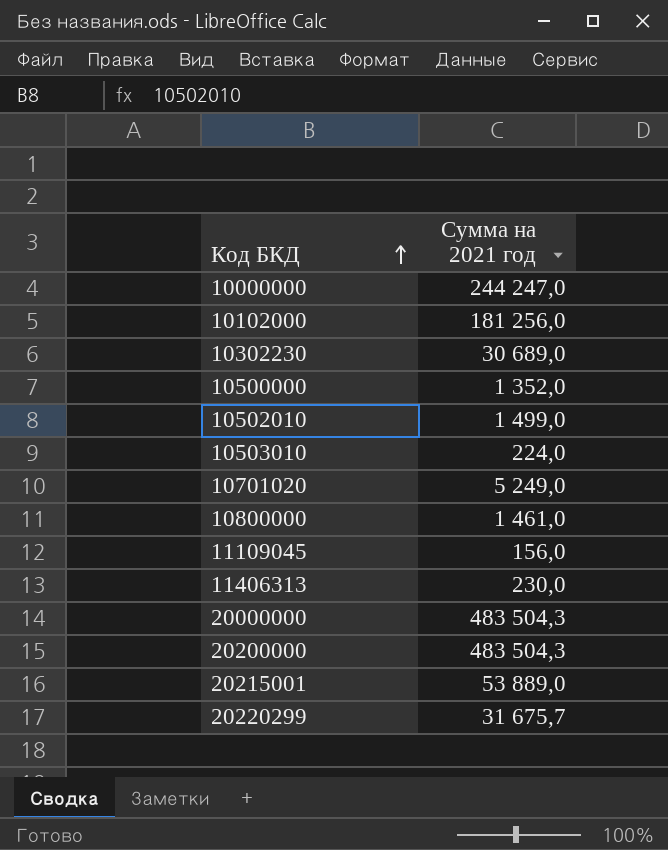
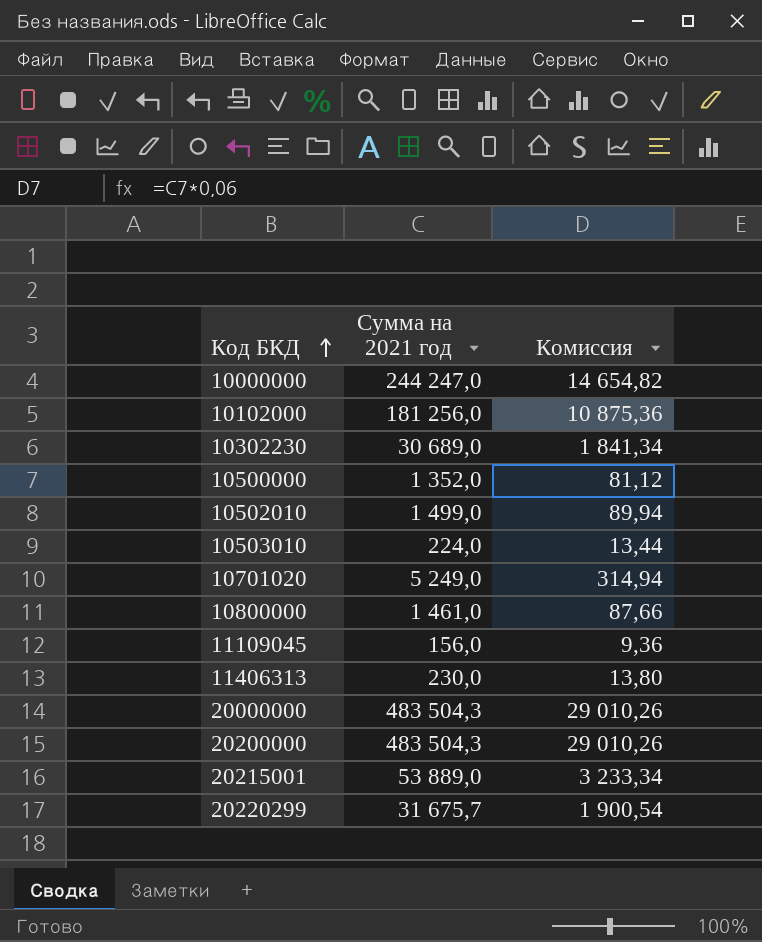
column Комиссия | formula: none -> [Сумма на 2021 год] * 0,06

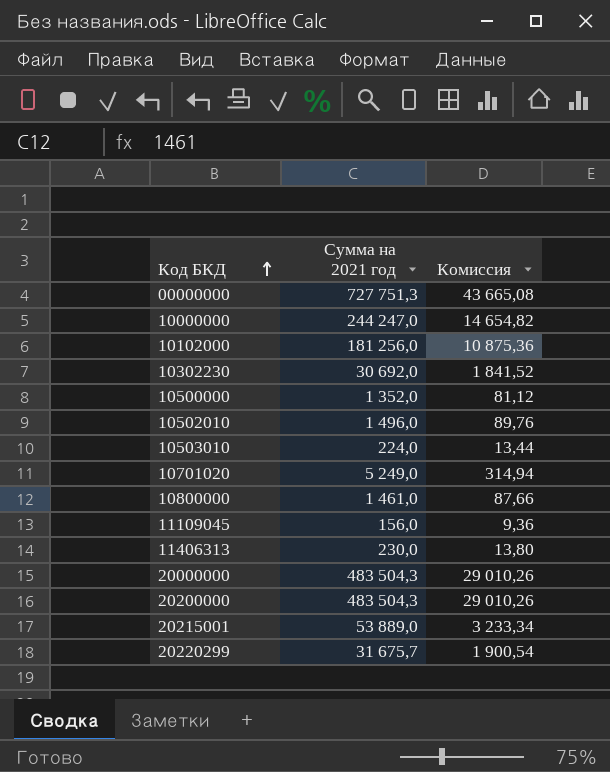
row 00000000: none -> 727 751,3 | 43 665,08
10302230 | Сумма на 2021 год: 30 689,0 -> 30 692,0
10302230 | Комиссия: 1 841,34 -> 1 841,52
10502010 | Сумма на 2021 год: 1 499,0 -> 1 496,0
10502010 | Комиссия: 89,94 -> 89,76

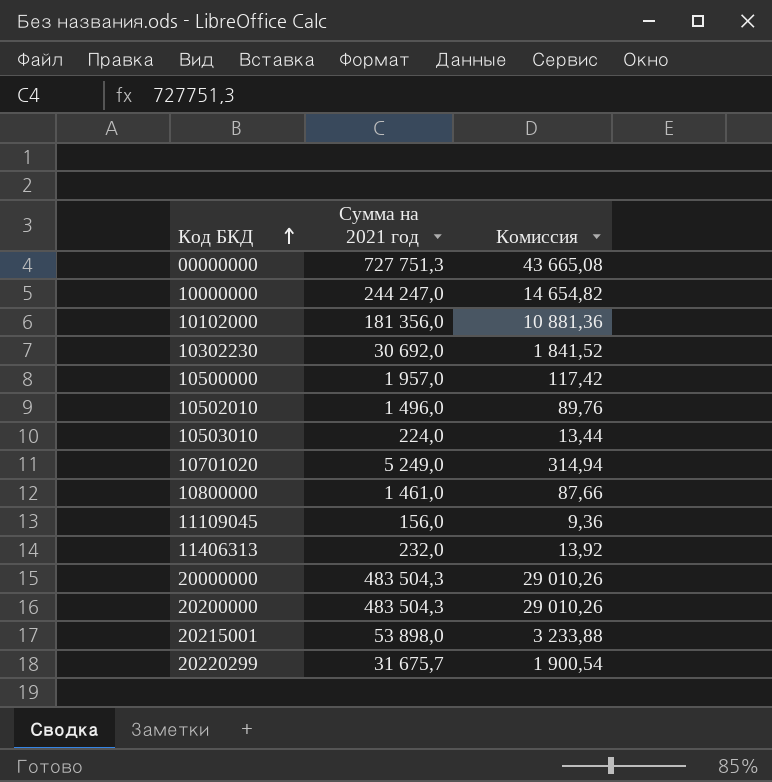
10102000 | Сумма на 2021 год: 181 256,0 -> 181 356,0
10102000 | Комиссия: 10 875,36 -> 10 881,36
10500000 | Сумма на 2021 год: 1 352,0 -> 1 957,0
10500000 | Комиссия: 81,12 -> 117,42
11406313 | Сумма на 2021 год: 230,0 -> 232,0
11406313 | Комиссия: 13,80 -> 13,92
20215001 | Сумма на 2021 год: 53 889,0 -> 53 898,0
20215001 | Комиссия: 3 233,34 -> 3 233,88

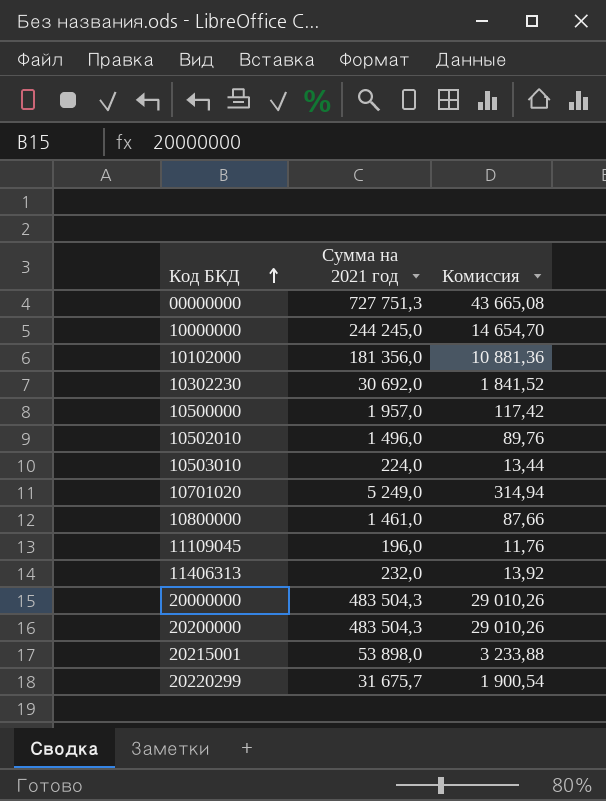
10000000 | Сумма на 2021 год: 244 247,0 -> 244 245,0
10000000 | Комиссия: 14 654,82 -> 14 654,70
11109045 | Сумма на 2021 год: 156,0 -> 196,0
11109045 | Комиссия: 9,36 -> 11,76

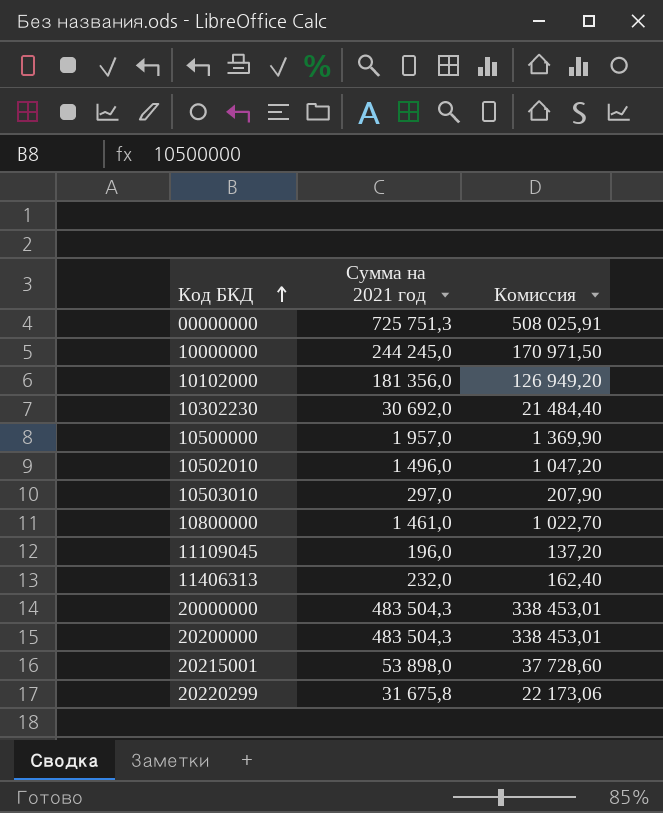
column Комиссия | formula: [Сумма на 2021 год] * 0,06 -> [Сумма на 2021 год] * 0,7
row 10701020: 5 249,0 | 314,94 -> none
00000000 | Сумма на 2021 год: 727 751,3 -> 725 751,3
10503010 | Сумма на 2021 год: 224,0 -> 297,0
20220299 | Сумма на 2021 год: 31 675,7 -> 31 675,8

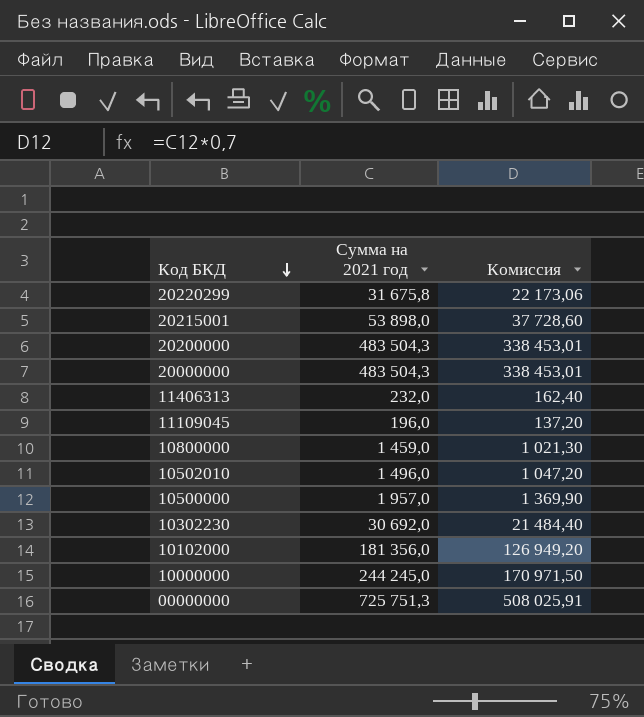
row order: Код БКД ascending -> Код БКД descending
row 10503010: 297,0 | 207,90 -> none
10800000 | Сумма на 2021 год: 1 461,0 -> 1 459,0
10800000 | Комиссия: 1 022,70 -> 1 021,30

